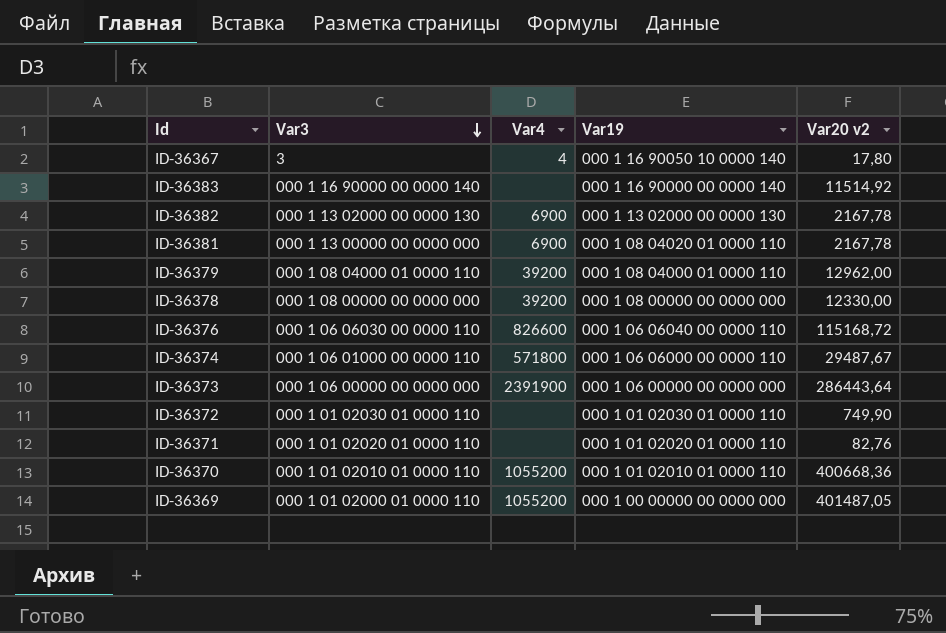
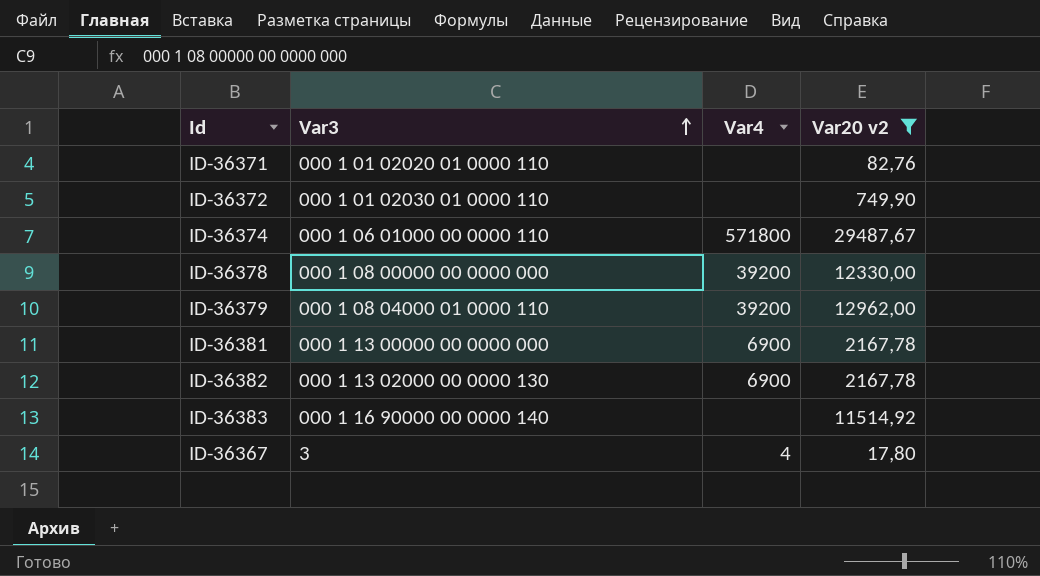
filter: none -> Var20 v2 <= 29487,67
row order: Var3 descending -> Var3 ascending
column Var19 | position: 4 -> none

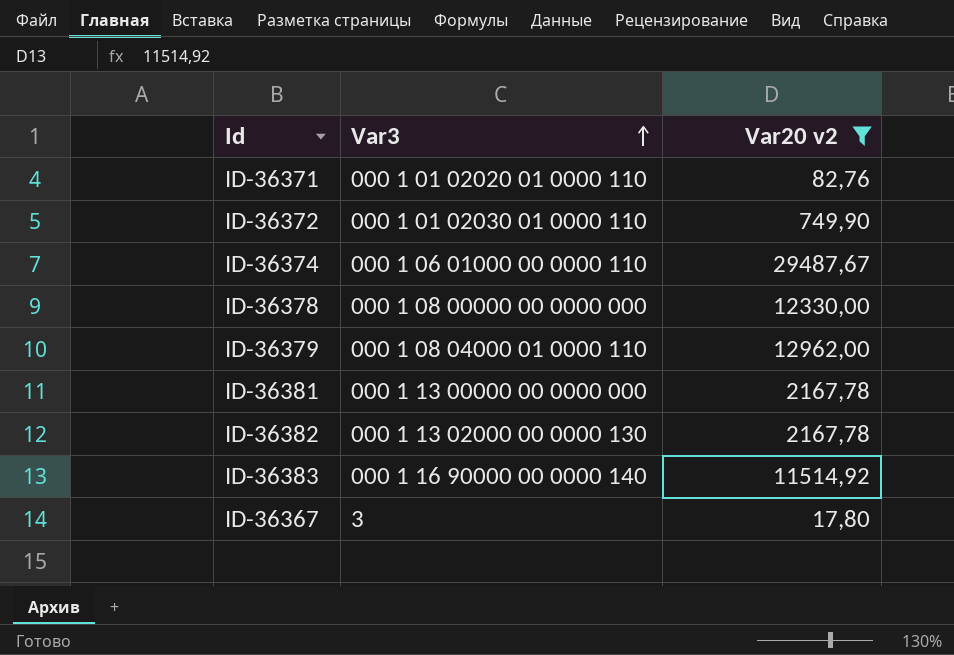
column Var4 | position: 3 -> none

